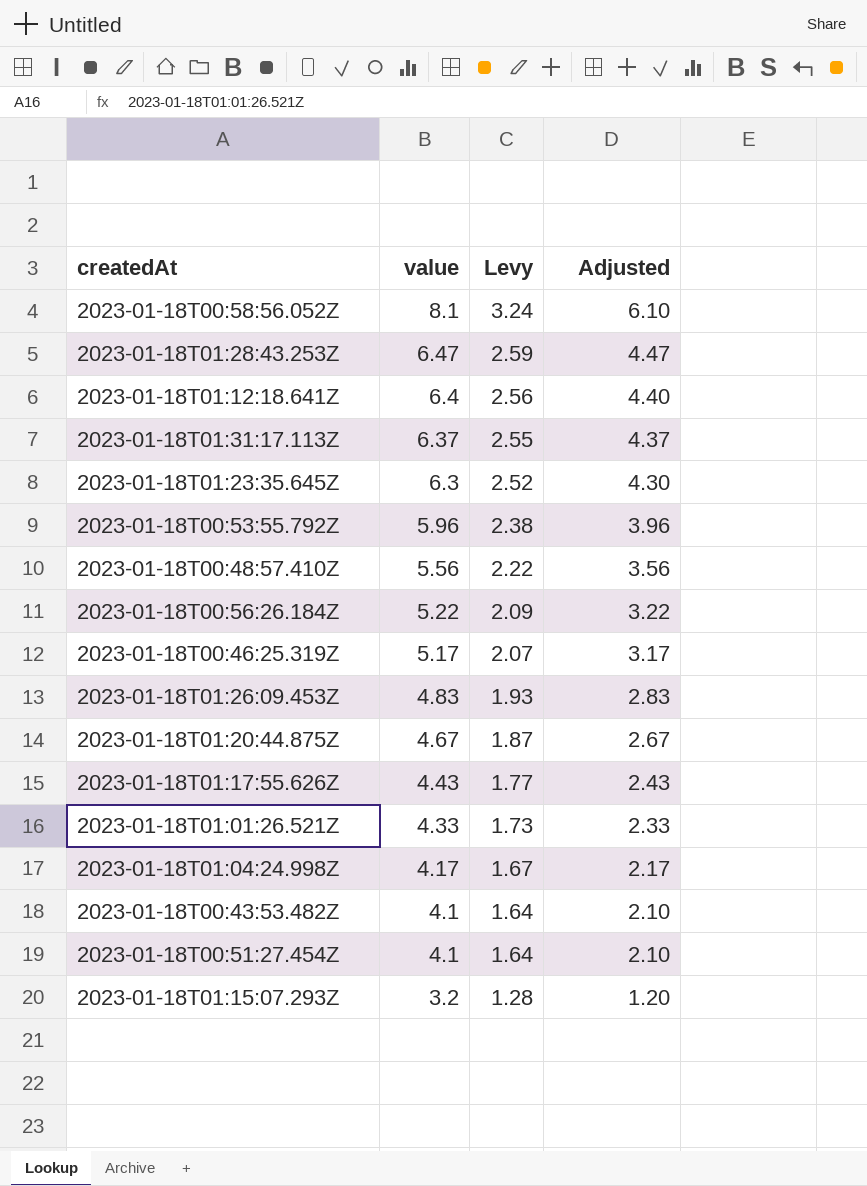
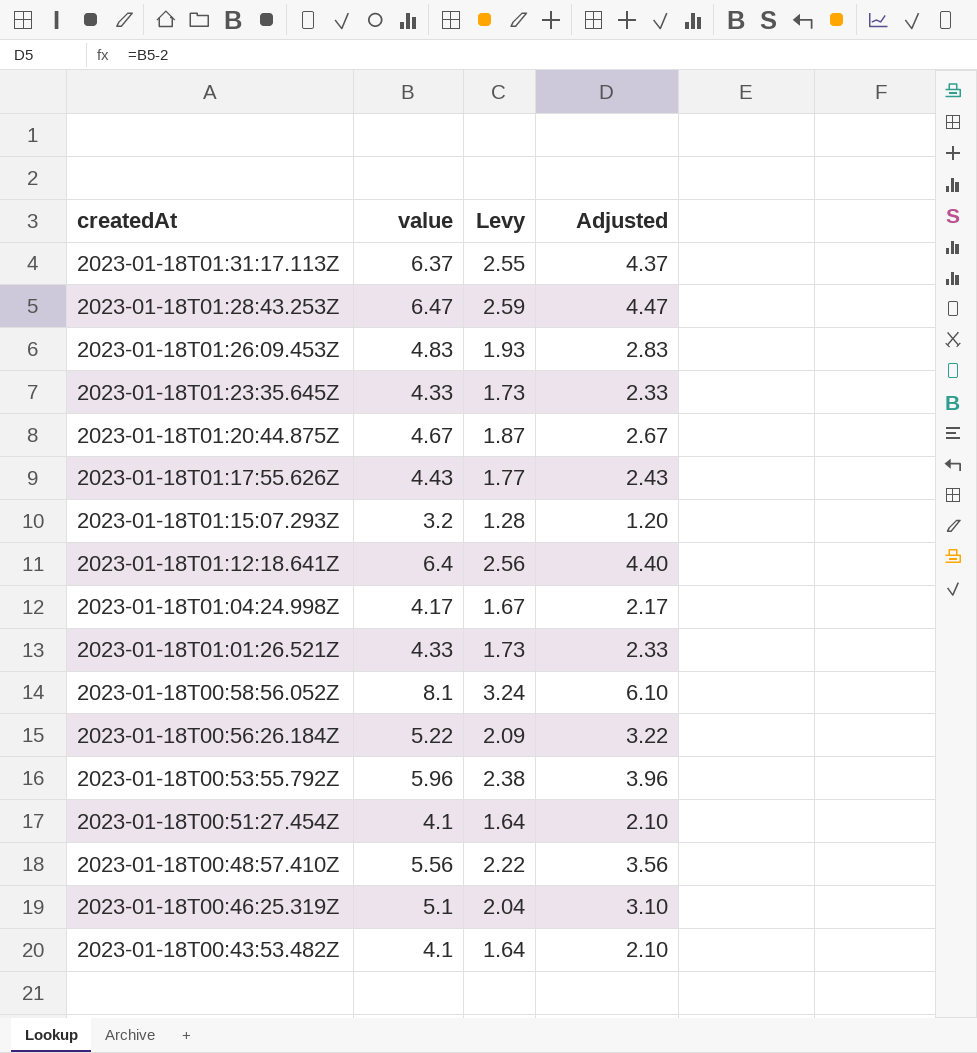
row order: value descending -> createdAt descending
2023-01-18T01:23:35.645Z | value: 6.3 -> 4.33
2023-01-18T01:23:35.645Z | Levy: 2.52 -> 1.73
2023-01-18T01:23:35.645Z | Adjusted: 4.30 -> 2.33
2023-01-18T00:46:25.319Z | value: 5.17 -> 5.1
2023-01-18T00:46:25.319Z | Levy: 2.07 -> 2.04
2023-01-18T00:46:25.319Z | Adjusted: 3.17 -> 3.10

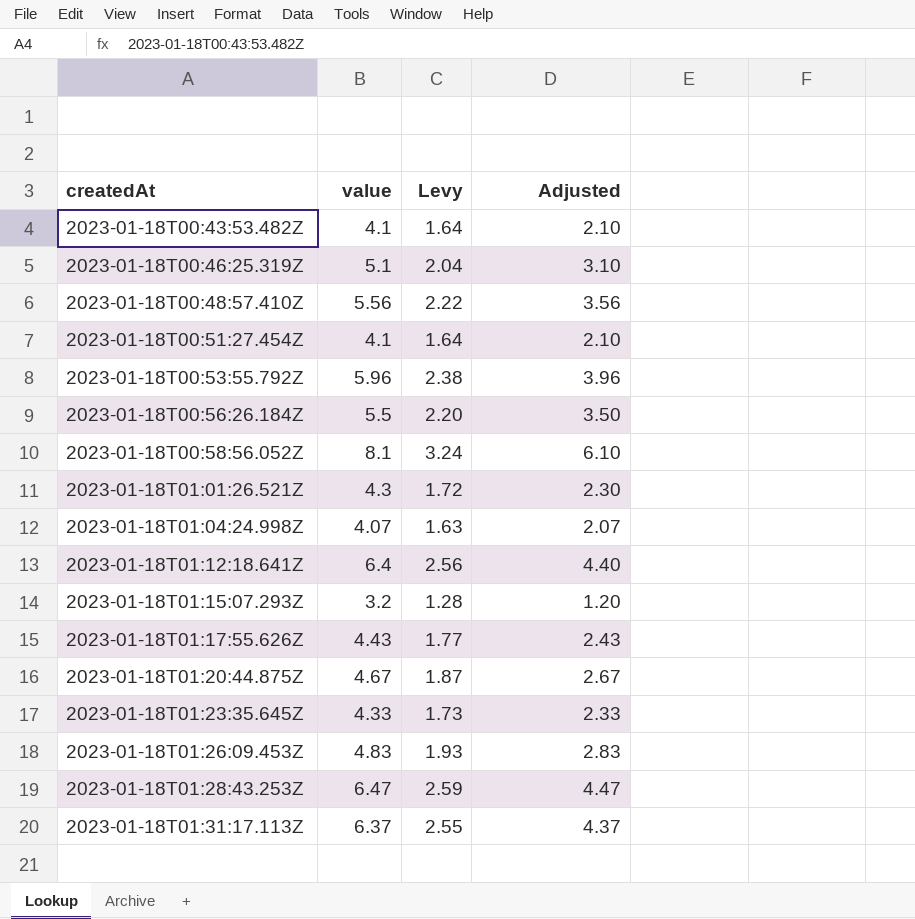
row order: createdAt descending -> createdAt ascending
2023-01-18T00:56:26.184Z | value: 5.22 -> 5.5
2023-01-18T00:56:26.184Z | Levy: 2.09 -> 2.20
2023-01-18T00:56:26.184Z | Adjusted: 3.22 -> 3.50
2023-01-18T01:01:26.521Z | value: 4.33 -> 4.3
2023-01-18T01:01:26.521Z | Levy: 1.73 -> 1.72
2023-01-18T01:01:26.521Z | Adjusted: 2.33 -> 2.30
2023-01-18T01:04:24.998Z | value: 4.17 -> 4.07
2023-01-18T01:04:24.998Z | Levy: 1.67 -> 1.63
2023-01-18T01:04:24.998Z | Adjusted: 2.17 -> 2.07

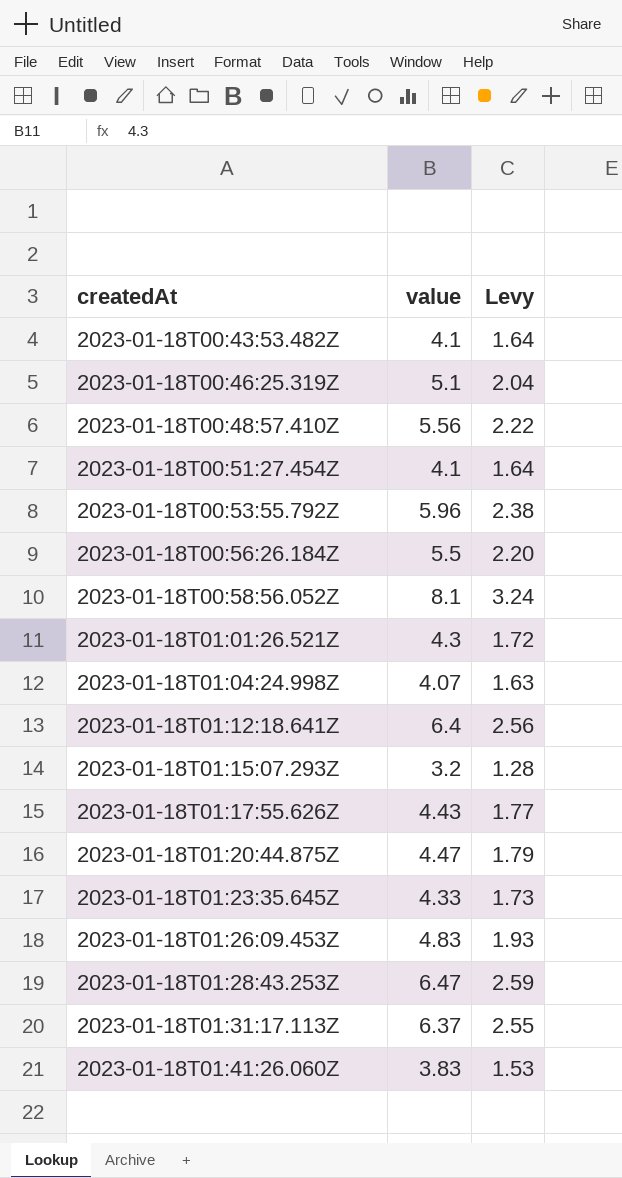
column Adjusted | formula: [value] - 2 -> none
2023-01-18T01:20:44.875Z | value: 4.67 -> 4.47
2023-01-18T01:20:44.875Z | Levy: 1.87 -> 1.79
row 2023-01-18T01:41:26.060Z: none -> 3.83 | 1.53

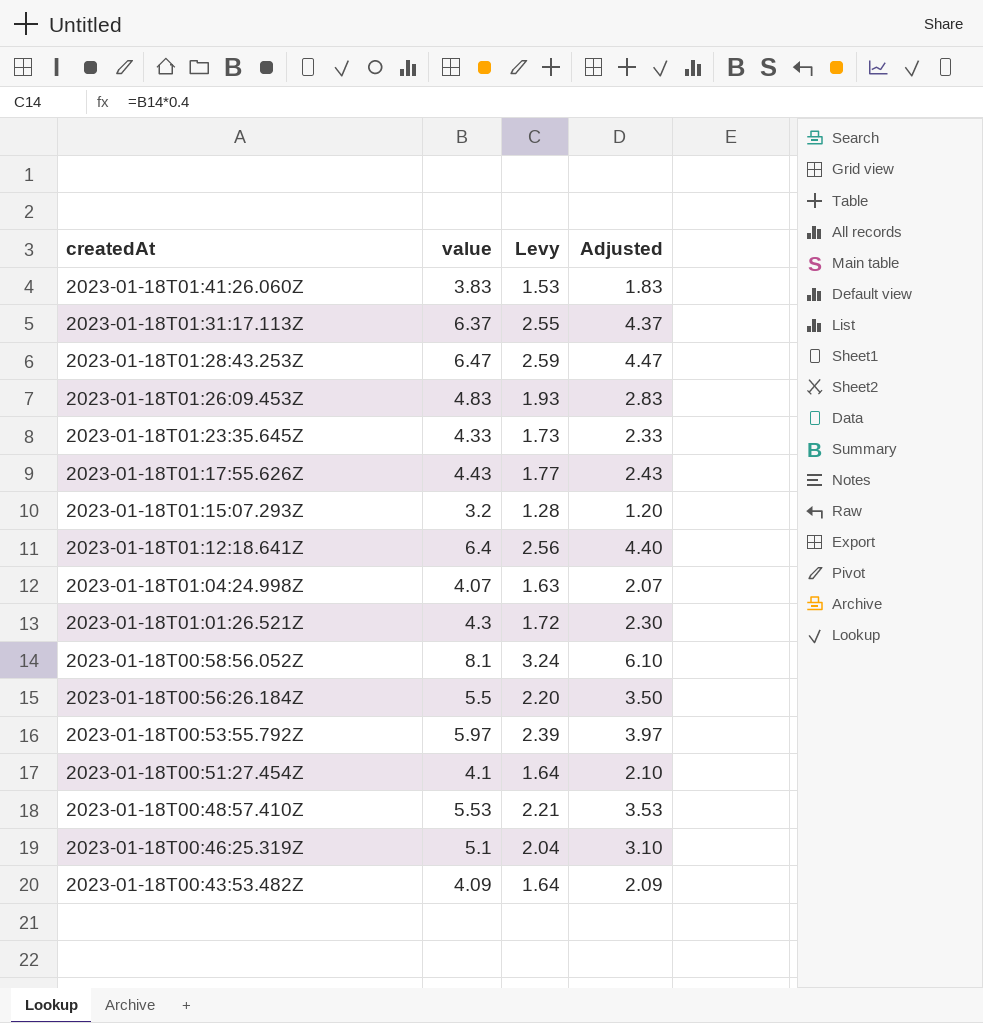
row order: createdAt ascending -> createdAt descending
column Adjusted | formula: none -> [value] - 2
row 2023-01-18T01:20:44.875Z: 4.47 | 1.79 -> none
2023-01-18T00:53:55.792Z | value: 5.96 -> 5.97
2023-01-18T00:53:55.792Z | Levy: 2.38 -> 2.39
2023-01-18T00:48:57.410Z | value: 5.56 -> 5.53
2023-01-18T00:48:57.410Z | Levy: 2.22 -> 2.21
2023-01-18T00:43:53.482Z | value: 4.1 -> 4.09

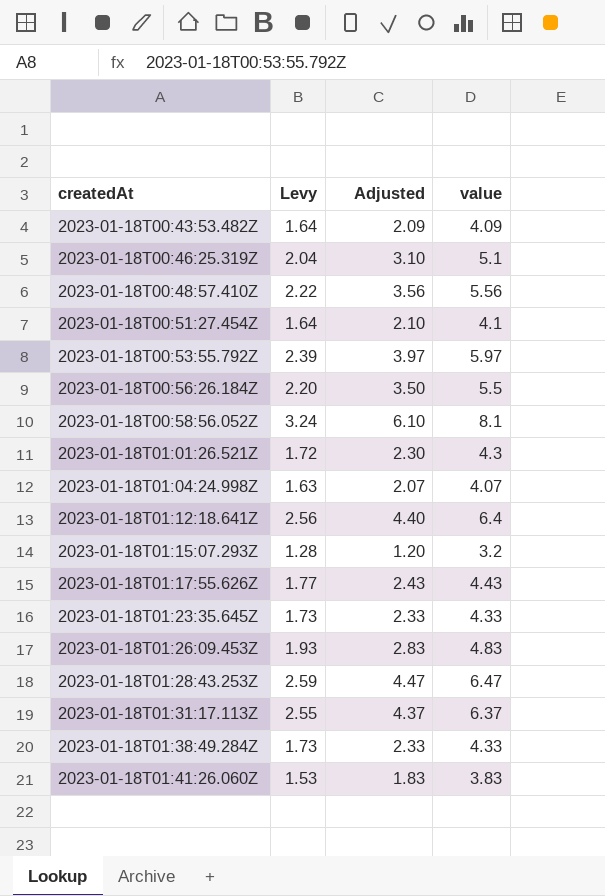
row order: createdAt descending -> createdAt ascending
column value | position: 2 -> 4
2023-01-18T00:48:57.410Z | Levy: 2.21 -> 2.22
2023-01-18T00:48:57.410Z | Adjusted: 3.53 -> 3.56
2023-01-18T00:48:57.410Z | value: 5.53 -> 5.56
row 2023-01-18T01:38:49.284Z: none -> 1.73 | 2.33 | 4.33

